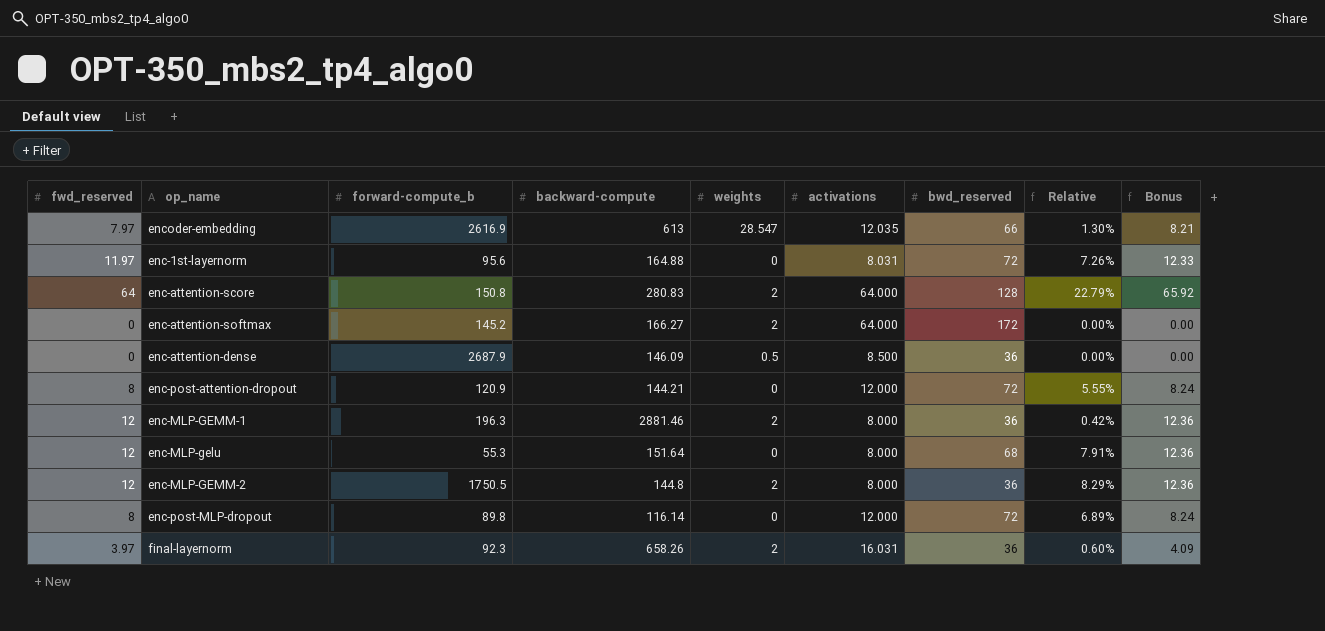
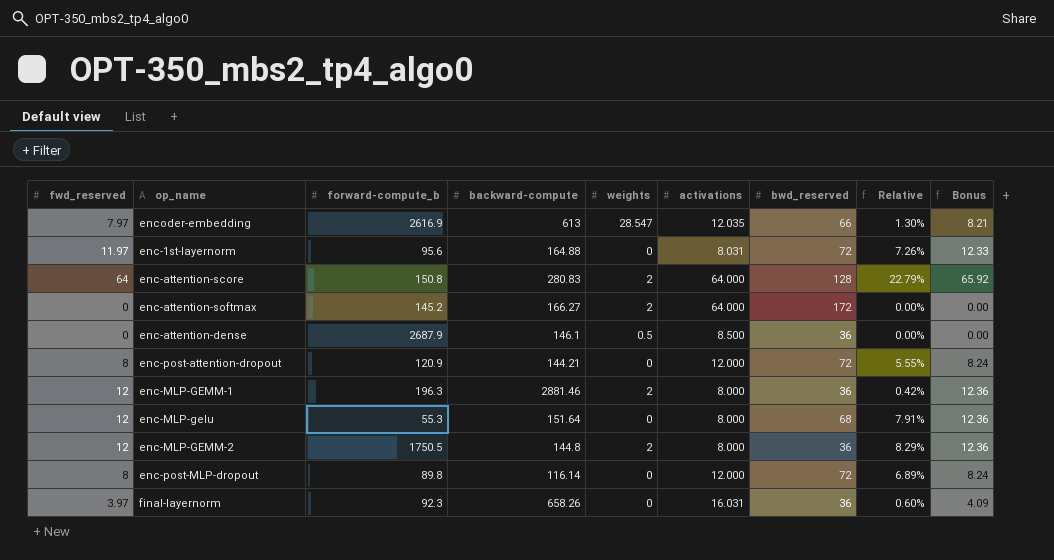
enc-attention-dense | backward-compute: 146.09 -> 146.1
final-layernorm | weights: 2 -> 0

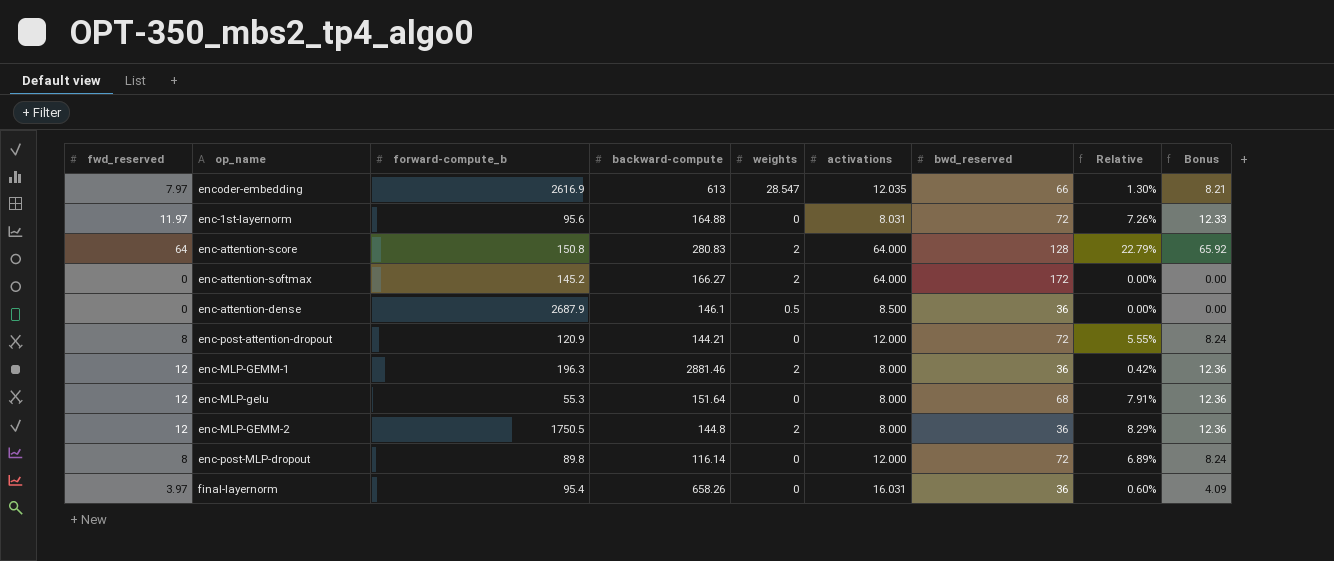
final-layernorm | forward-compute_b: 92.3 -> 95.4

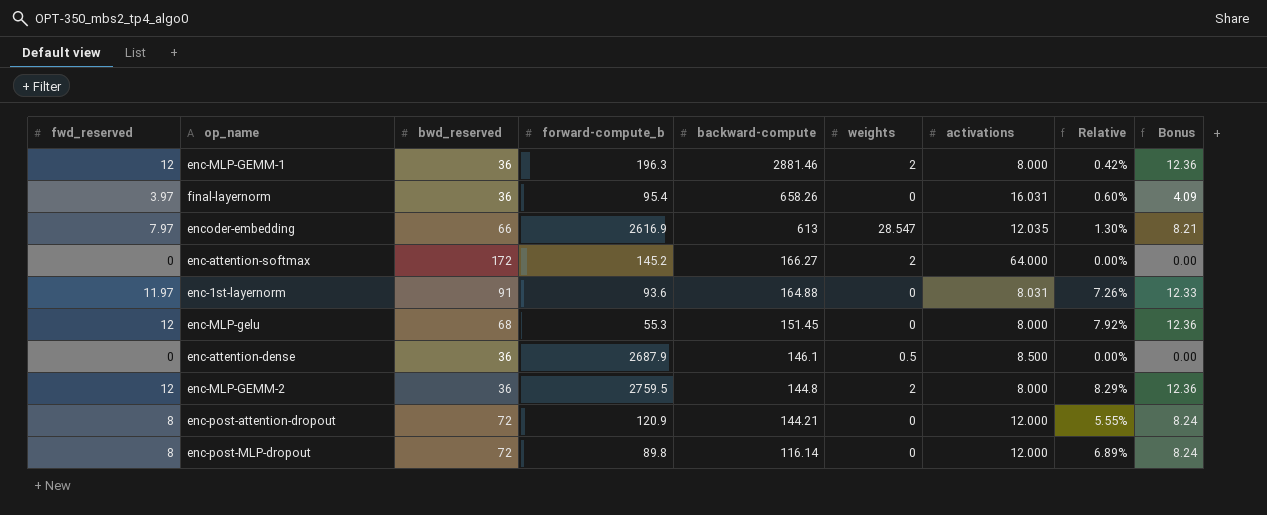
row order: none -> backward-compute descending
column bwd_reserved | position: 7 -> 3
row enc-attention-score: 64 | 150.8 | 280.83 | 2 | 64.000 | 128 | 22.79% | 65.92 -> none
enc-1st-layernorm | bwd_reserved: 72 -> 91
enc-1st-layernorm | forward-compute_b: 95.6 -> 93.6
enc-MLP-gelu | backward-compute: 151.64 -> 151.45
enc-MLP-gelu | Relative: 7.91% -> 7.92%
enc-MLP-GEMM-2 | forward-compute_b: 1750.5 -> 2759.5

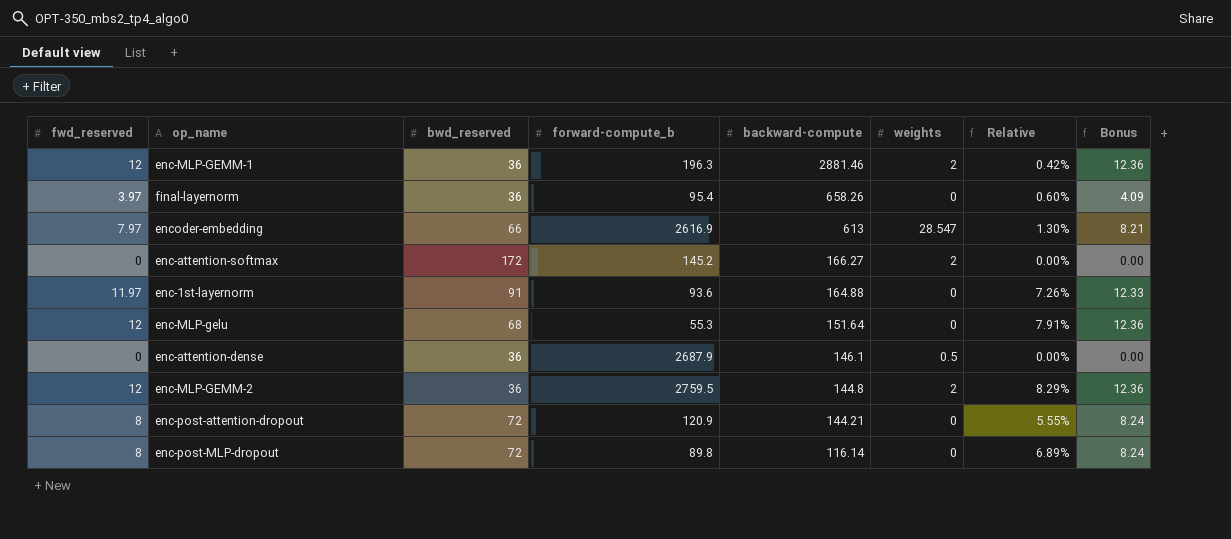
column activations | position: 7 -> none
enc-MLP-gelu | backward-compute: 151.45 -> 151.64
enc-MLP-gelu | Relative: 7.92% -> 7.91%

